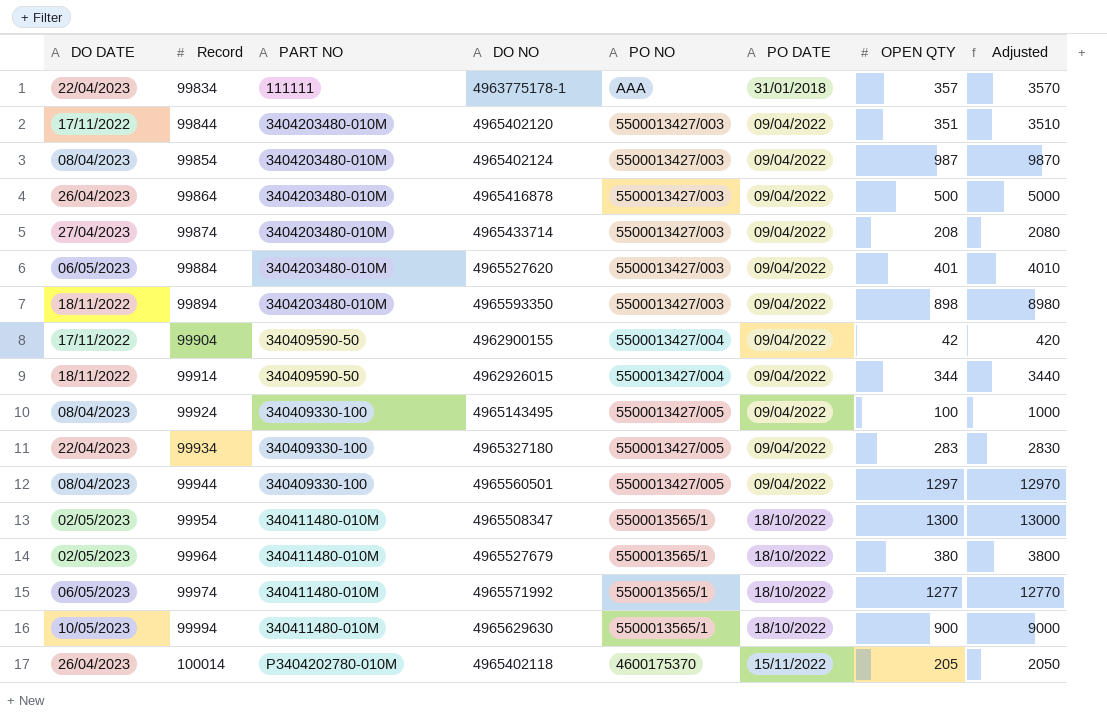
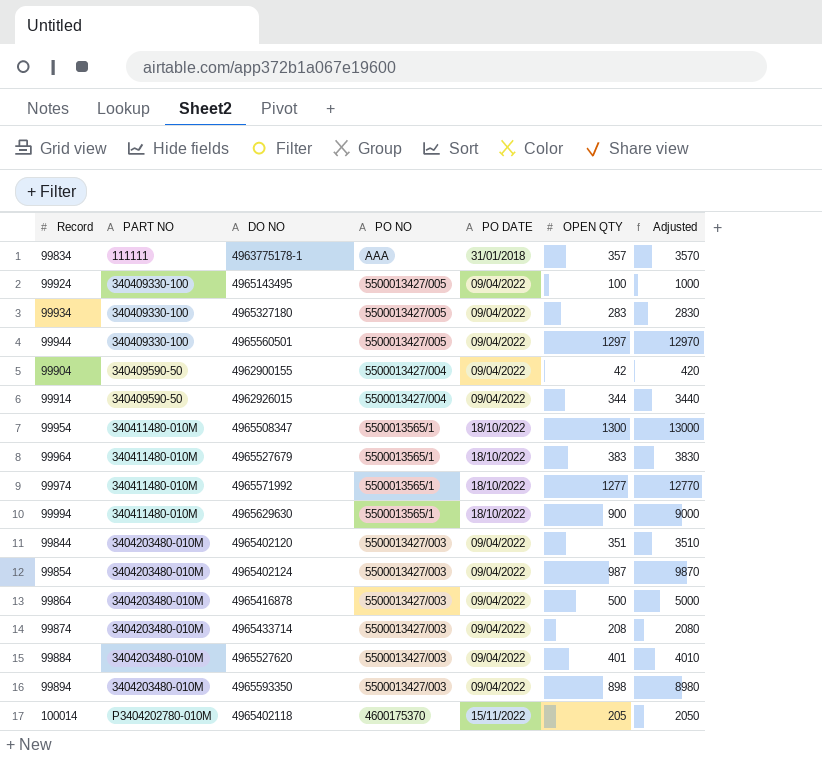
row order: Record ascending -> PART NO ascending
column DO DATE | position: 1 -> none
99964 | OPEN QTY: 380 -> 383
99964 | Adjusted: 3800 -> 3830

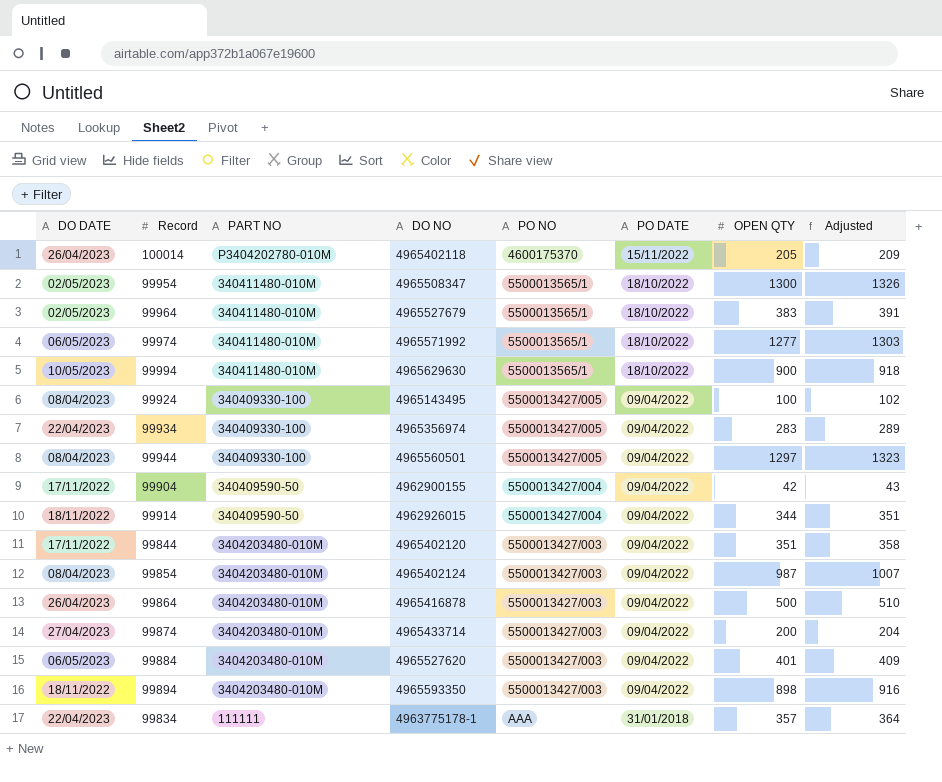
row order: PART NO ascending -> PO DATE descending
column DO DATE | position: none -> 1
column Adjusted | formula: [OPEN QTY] * 10 -> [OPEN QTY] * 1.02
99934 | DO NO: 4965327180 -> 4965356974
99874 | OPEN QTY: 208 -> 200

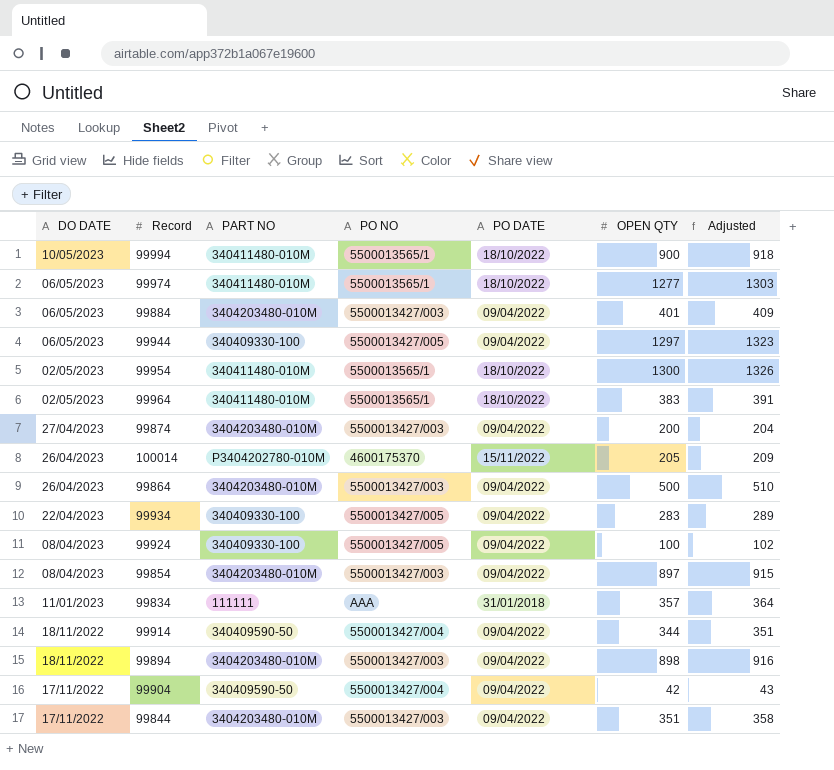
row order: PO DATE descending -> DO DATE descending
column DO NO | position: 4 -> none
99944 | DO DATE: 08/04/2023 -> 06/05/2023
99854 | OPEN QTY: 987 -> 897
99854 | Adjusted: 1007 -> 915
99834 | DO DATE: 22/04/2023 -> 11/01/2023

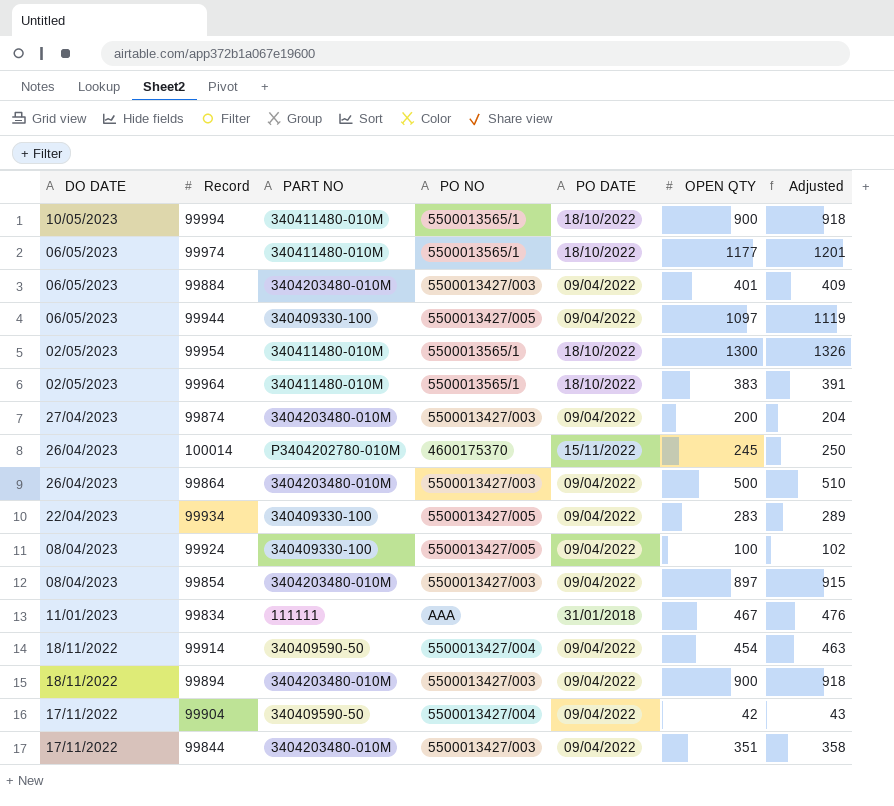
99974 | OPEN QTY: 1277 -> 1177
99974 | Adjusted: 1303 -> 1201
99944 | OPEN QTY: 1297 -> 1097
99944 | Adjusted: 1323 -> 1119
100014 | OPEN QTY: 205 -> 245
100014 | Adjusted: 209 -> 250
99834 | OPEN QTY: 357 -> 467
99834 | Adjusted: 364 -> 476
99914 | OPEN QTY: 344 -> 454
99914 | Adjusted: 351 -> 463
99894 | OPEN QTY: 898 -> 900
99894 | Adjusted: 916 -> 918

